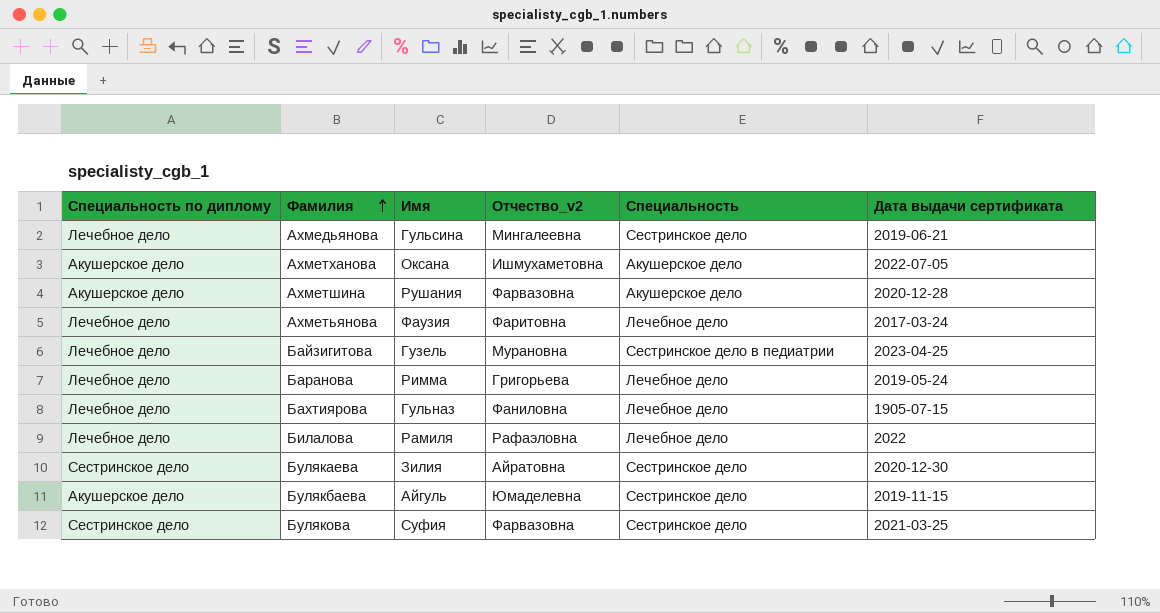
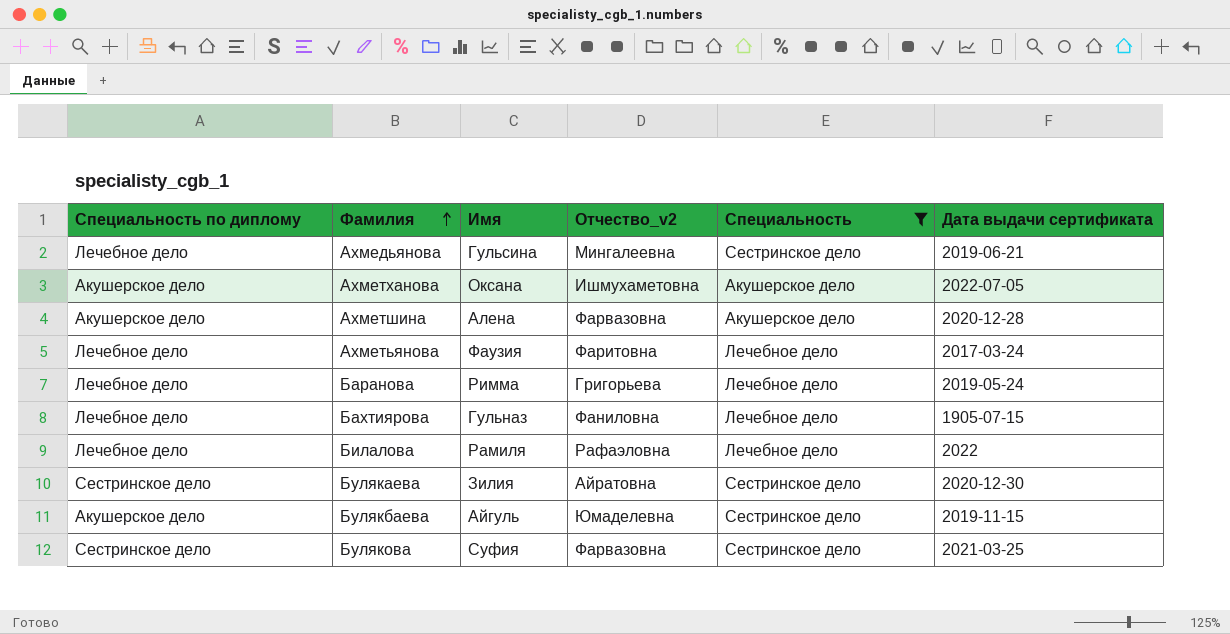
filter: none -> Специальность != Сестринское дело в педиатрии
Ахметшина | Имя: Рушания -> Алена

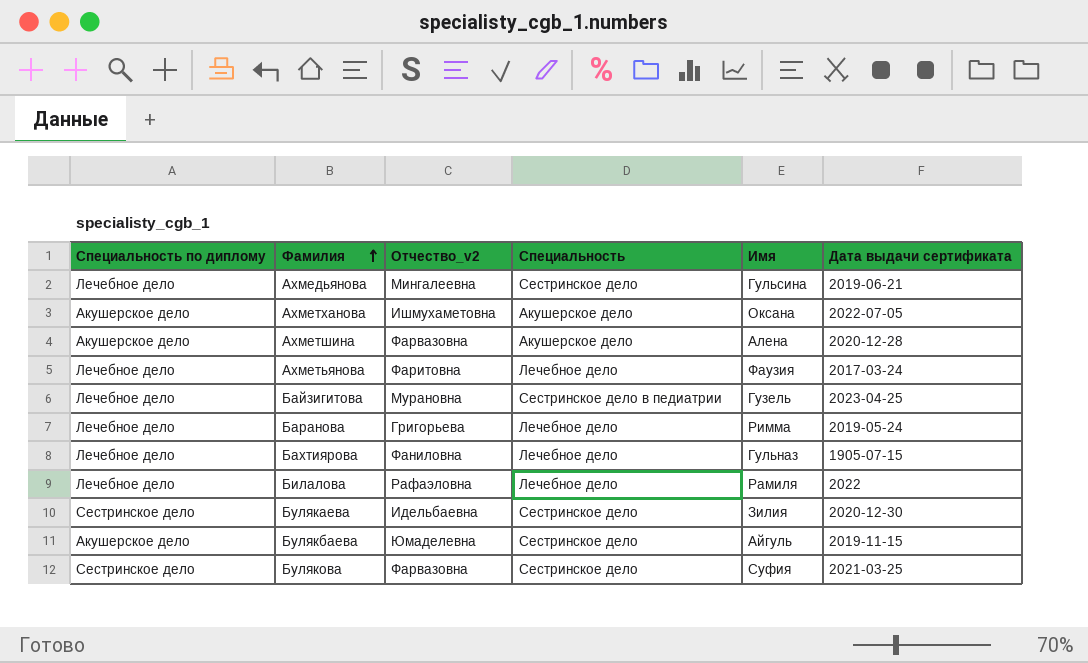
filter: Специальность != Сестринское дело в педиатрии -> none
column Имя | position: 3 -> 5
Булякаева | Отчество_v2: Айратовна -> Идельбаевна

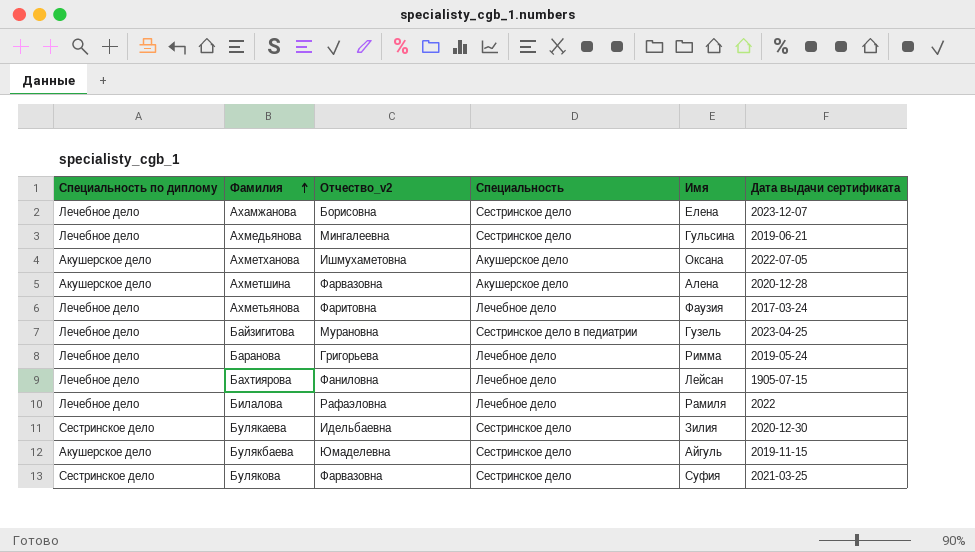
row Ахамжанова: none -> Лечебное дело | Борисовна | Сестринское дело | Елена | 2023-12-07
Бахтиярова | Имя: Гульназ -> Лейсан

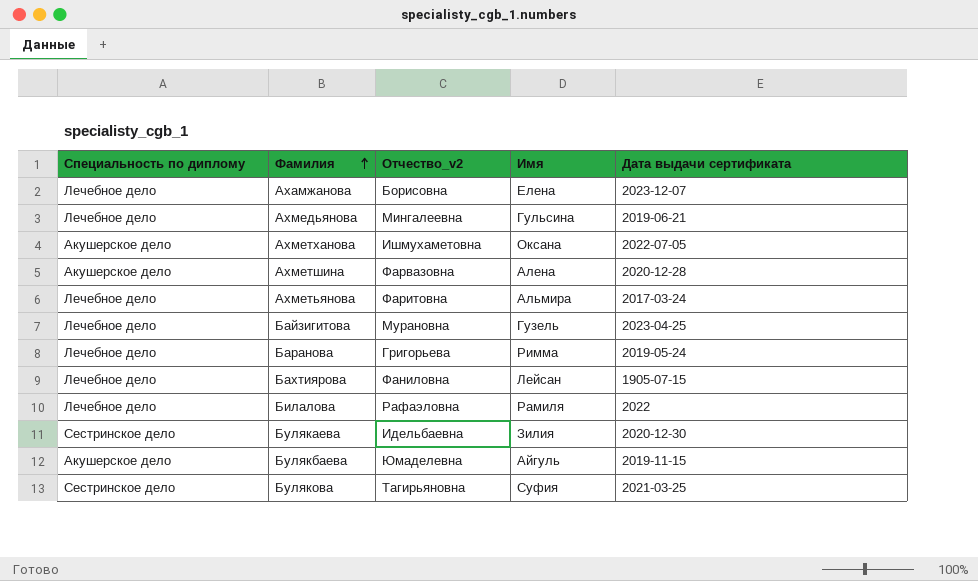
column Специальность | position: 4 -> none
Ахметьянова | Имя: Фаузия -> Альмира
Булякова | Отчество_v2: Фарвазовна -> Тагирьяновна

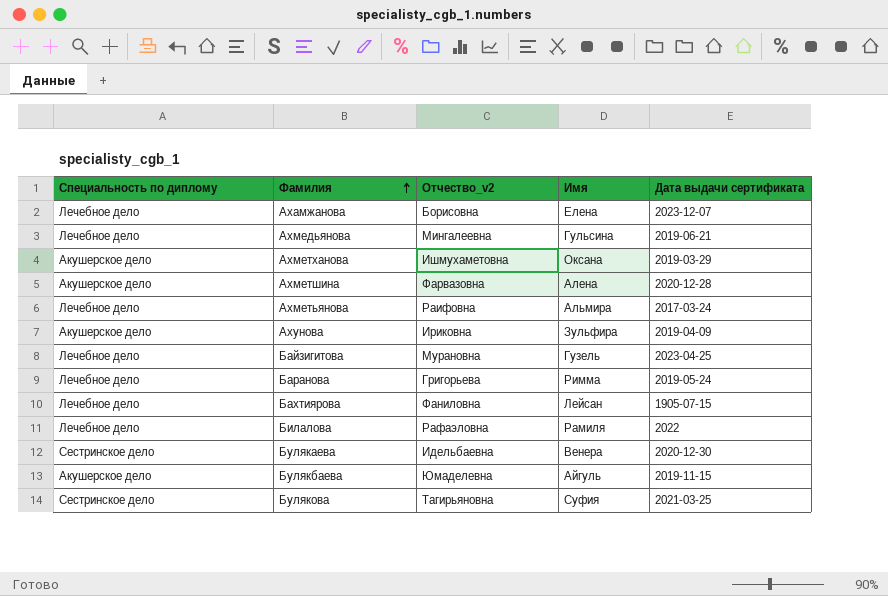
Ахметханова | Дата выдачи сертификата: 2022-07-05 -> 2019-03-29
Ахметьянова | Отчество_v2: Фаритовна -> Раифовна
row Ахунова: none -> Акушерское дело | Ириковна | Зульфира | 2019-04-09
Булякаева | Имя: Зилия -> Венера

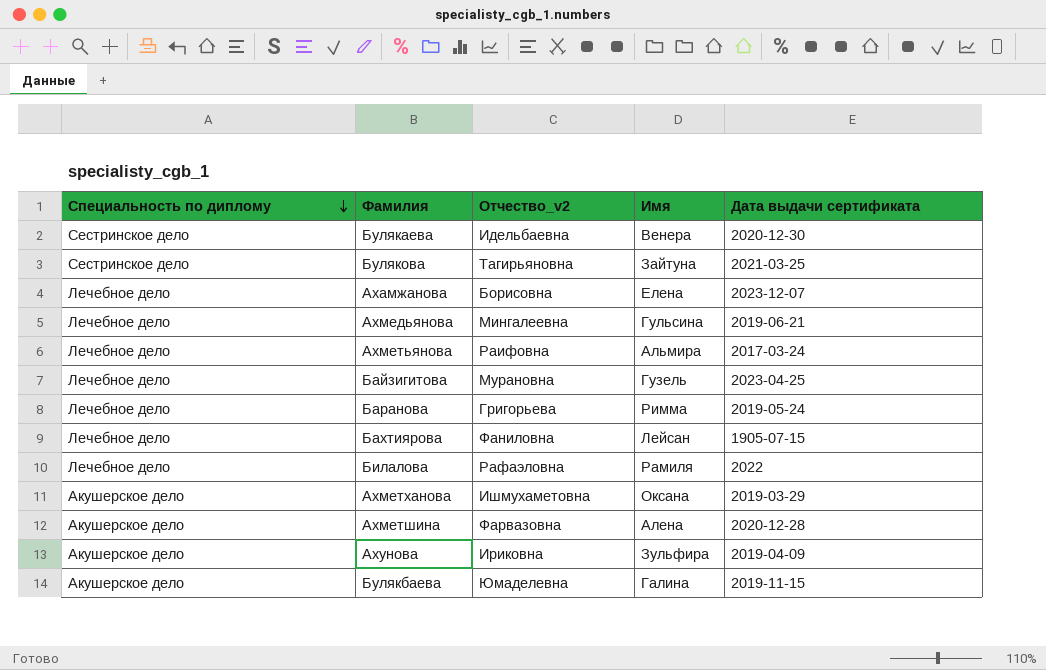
row order: Фамилия ascending -> Специальность по диплому descending
Булякова | Имя: Суфия -> Зайтуна
Булякбаева | Имя: Айгуль -> Галина

